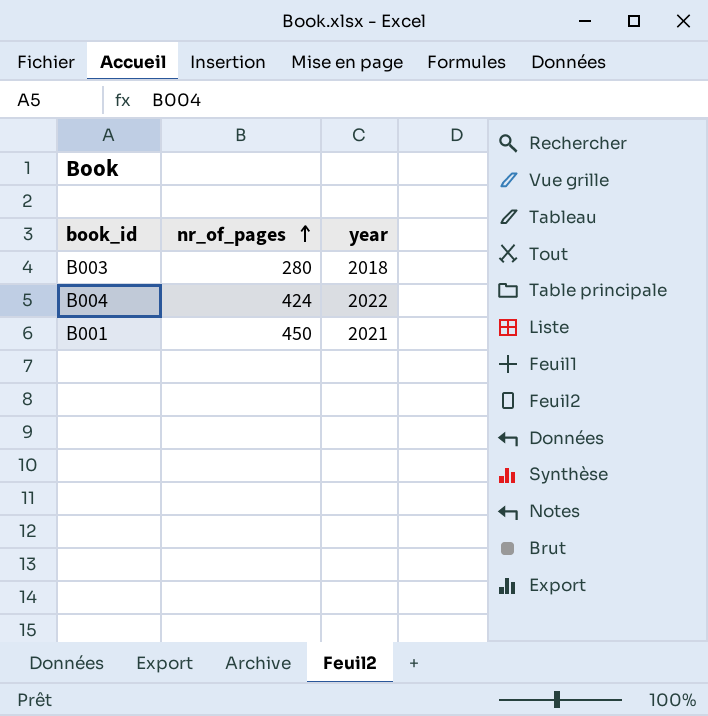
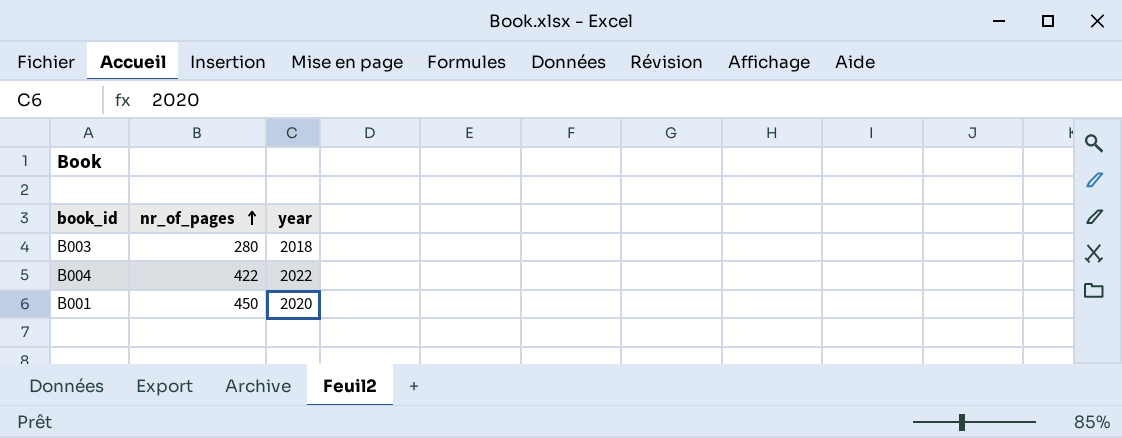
B004 | nr_of_pages: 424 -> 422
B001 | year: 2021 -> 2020

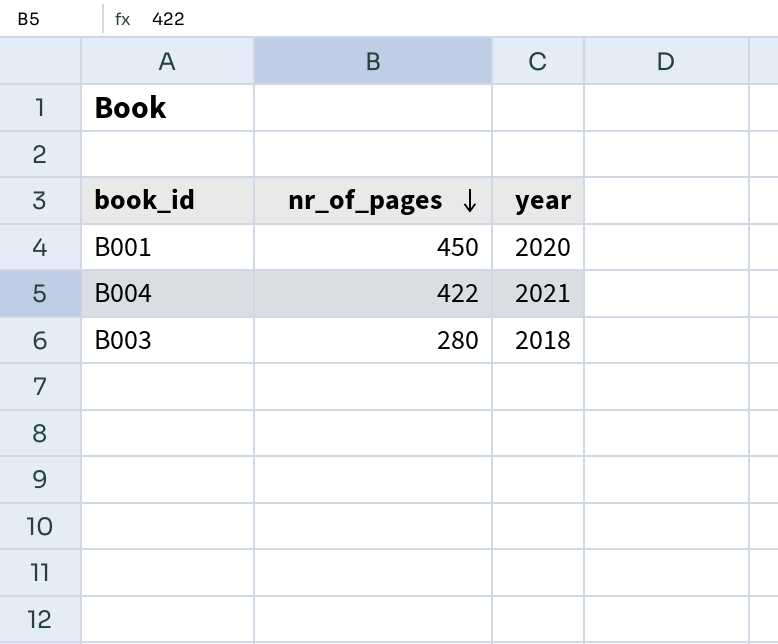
row order: nr_of_pages ascending -> nr_of_pages descending
B004 | year: 2022 -> 2021

